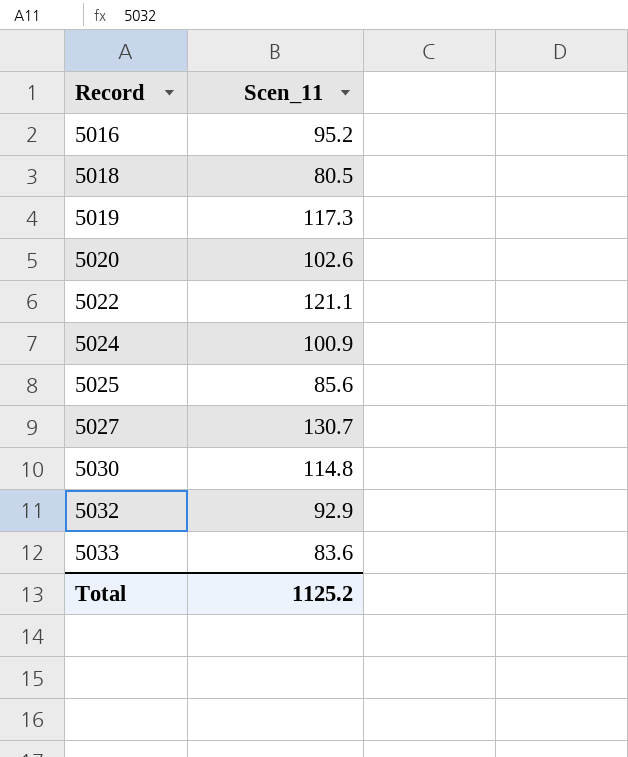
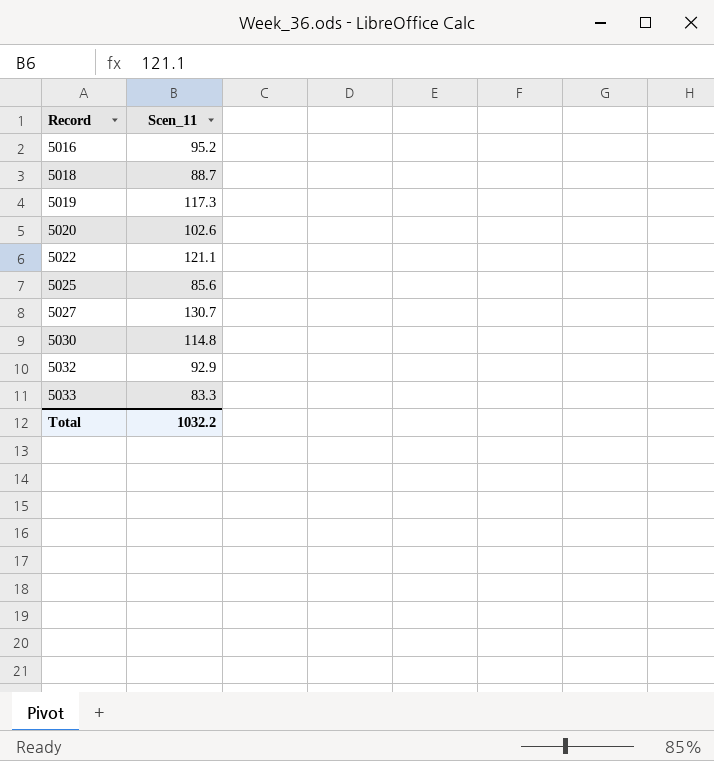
row 5024: 100.9 -> none
5018 | Scen_11: 80.5 -> 88.7
5033 | Scen_11: 83.6 -> 83.3
Total | Scen_11: 1125.2 -> 1032.2

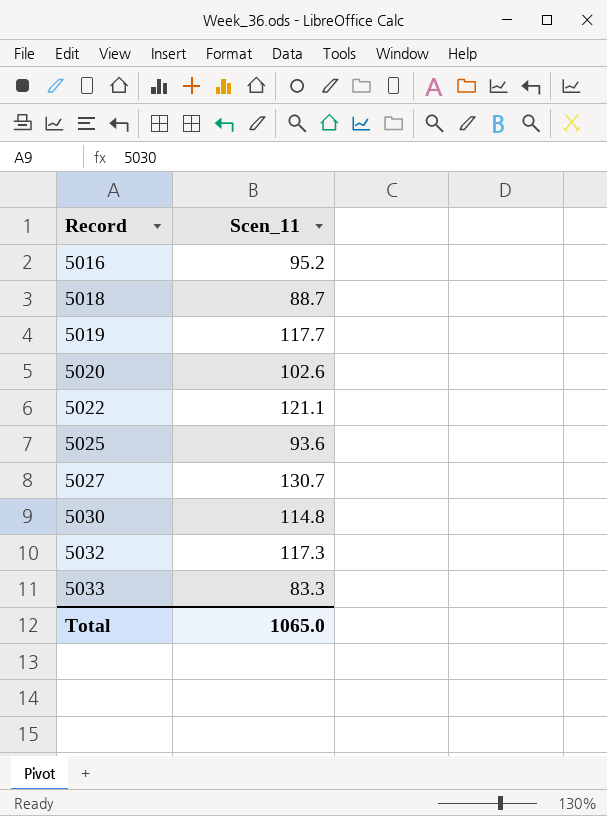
5019 | Scen_11: 117.3 -> 117.7
5025 | Scen_11: 85.6 -> 93.6
5032 | Scen_11: 92.9 -> 117.3
Total | Scen_11: 1032.2 -> 1065.0

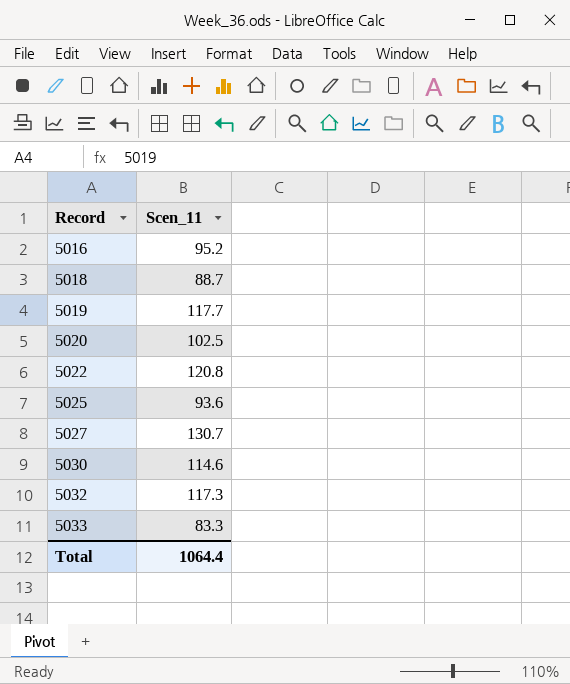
5020 | Scen_11: 102.6 -> 102.5
5022 | Scen_11: 121.1 -> 120.8
5030 | Scen_11: 114.8 -> 114.6
Total | Scen_11: 1065.0 -> 1064.4

